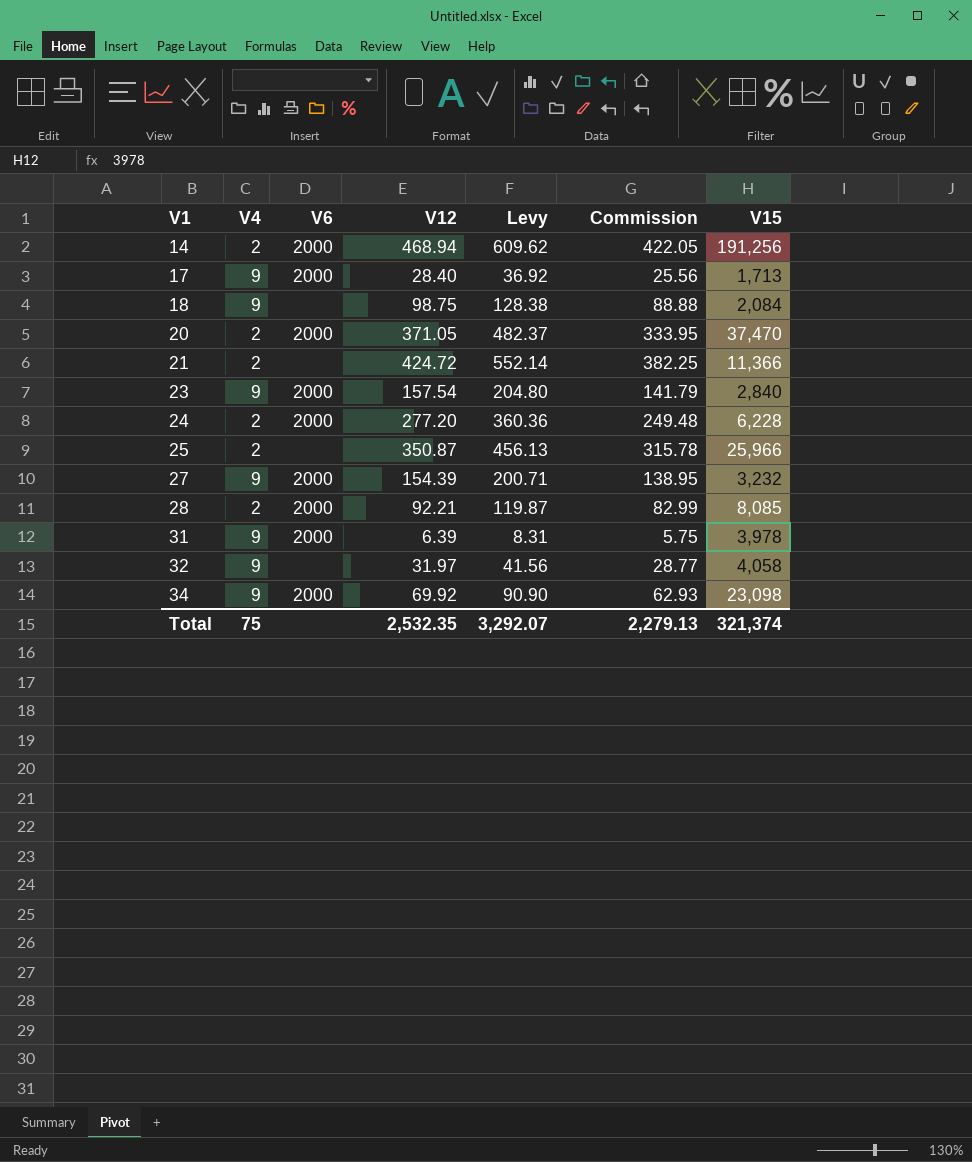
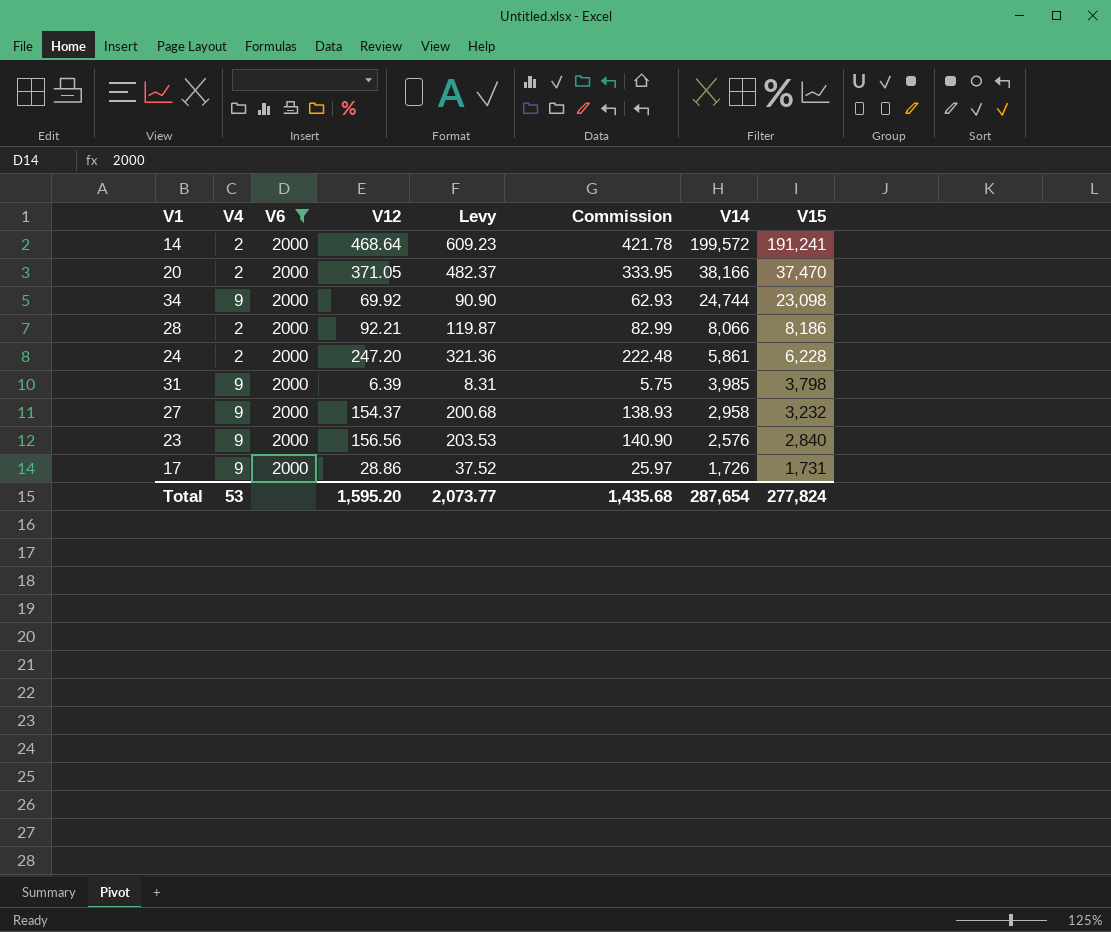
filter: none -> V6 = 2000
row order: V1 ascending -> V14 descending
column V14 | position: none -> 7
14 | V12: 468.94 -> 468.64
14 | Levy: 609.62 -> 609.23
14 | Commission: 422.05 -> 421.78
14 | V15: 191,256 -> 191,241
28 | V15: 8,085 -> 8,186
24 | V12: 277.20 -> 247.20
24 | Levy: 360.36 -> 321.36
24 | Commission: 249.48 -> 222.48
31 | V15: 3,978 -> 3,798
27 | V12: 154.39 -> 154.37
27 | Levy: 200.71 -> 200.68
27 | Commission: 138.95 -> 138.93
23 | V12: 157.54 -> 156.56
23 | Levy: 204.80 -> 203.53
23 | Commission: 141.79 -> 140.90
17 | V12: 28.40 -> 28.86
17 | Levy: 36.92 -> 37.52
17 | Commission: 25.56 -> 25.97
17 | V15: 1,713 -> 1,731
Total | V4: 75 -> 53
Total | V12: 2,532.35 -> 1,595.20
Total | Levy: 3,292.07 -> 2,073.77
Total | Commission: 2,279.13 -> 1,435.68
Total | V15: 321,374 -> 277,824

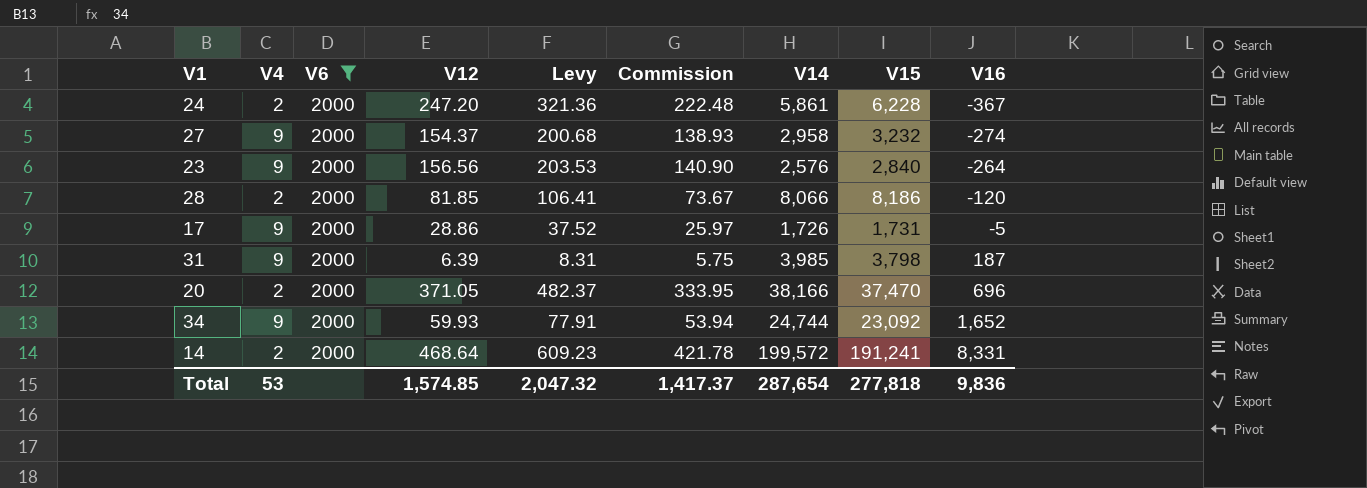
row order: V14 descending -> V16 ascending
column V16 | formula: none -> [V14] - [V15]
28 | V12: 92.21 -> 81.85
28 | Levy: 119.87 -> 106.41
28 | Commission: 82.99 -> 73.67
34 | V12: 69.92 -> 59.93
34 | Levy: 90.90 -> 77.91
34 | Commission: 62.93 -> 53.94
34 | V15: 23,098 -> 23,092
Total | V12: 1,595.20 -> 1,574.85
Total | Levy: 2,073.77 -> 2,047.32
Total | Commission: 1,435.68 -> 1,417.37
Total | V15: 277,824 -> 277,818

